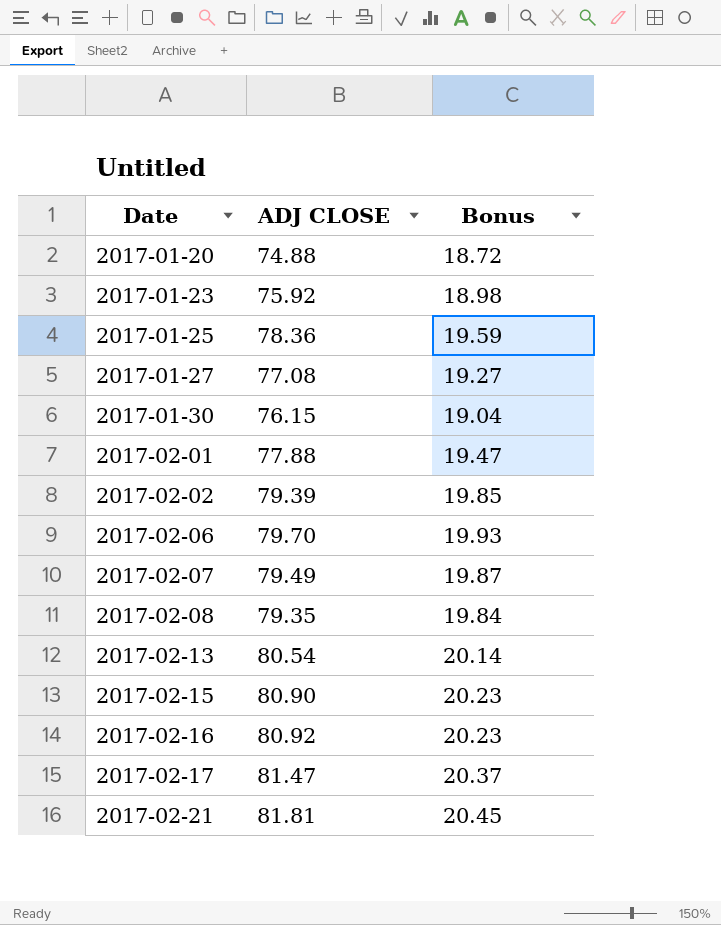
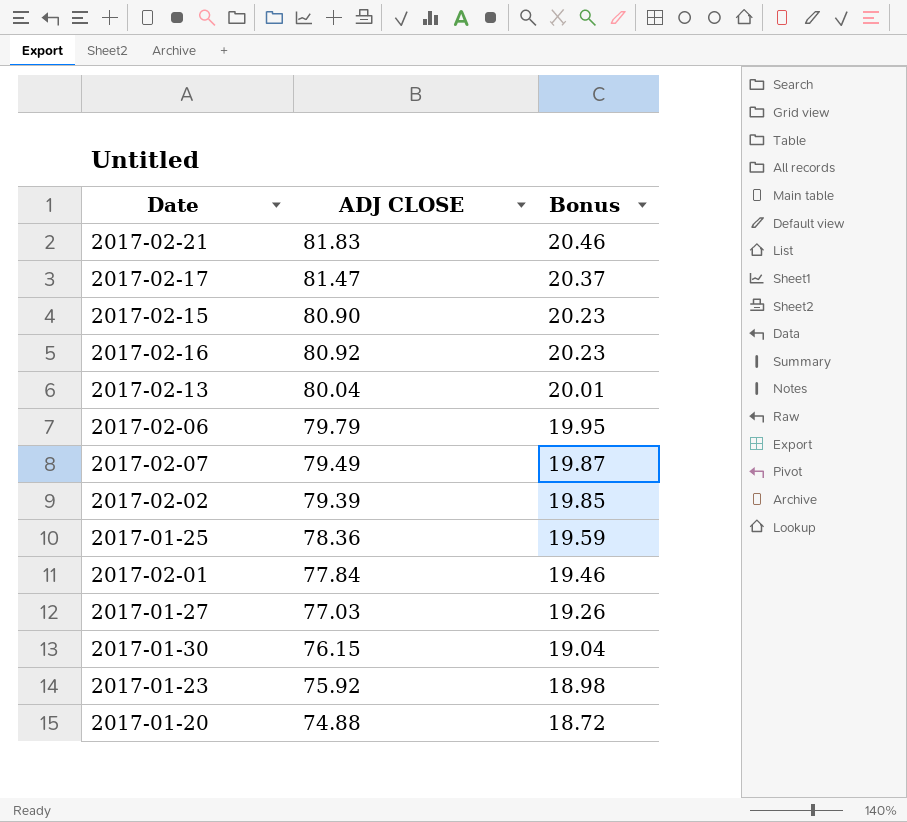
row order: Date ascending -> Bonus descending
row 2017-02-08: 79.35 | 19.84 -> none
2017-02-21 | ADJ CLOSE: 81.81 -> 81.83
2017-02-21 | Bonus: 20.45 -> 20.46
2017-02-13 | ADJ CLOSE: 80.54 -> 80.04
2017-02-13 | Bonus: 20.14 -> 20.01
2017-02-06 | ADJ CLOSE: 79.70 -> 79.79
2017-02-06 | Bonus: 19.93 -> 19.95
2017-02-01 | ADJ CLOSE: 77.88 -> 77.84
2017-02-01 | Bonus: 19.47 -> 19.46
2017-01-27 | ADJ CLOSE: 77.08 -> 77.03
2017-01-27 | Bonus: 19.27 -> 19.26

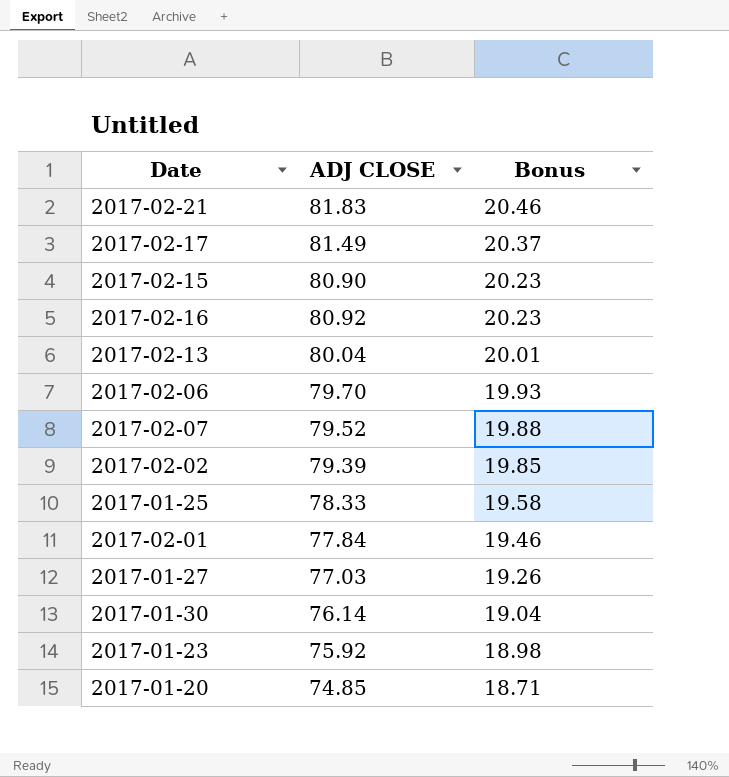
2017-02-17 | ADJ CLOSE: 81.47 -> 81.49
2017-02-06 | ADJ CLOSE: 79.79 -> 79.70
2017-02-06 | Bonus: 19.95 -> 19.93
2017-02-07 | ADJ CLOSE: 79.49 -> 79.52
2017-02-07 | Bonus: 19.87 -> 19.88
2017-01-25 | ADJ CLOSE: 78.36 -> 78.33
2017-01-25 | Bonus: 19.59 -> 19.58
2017-01-30 | ADJ CLOSE: 76.15 -> 76.14
2017-01-20 | ADJ CLOSE: 74.88 -> 74.85
2017-01-20 | Bonus: 18.72 -> 18.71

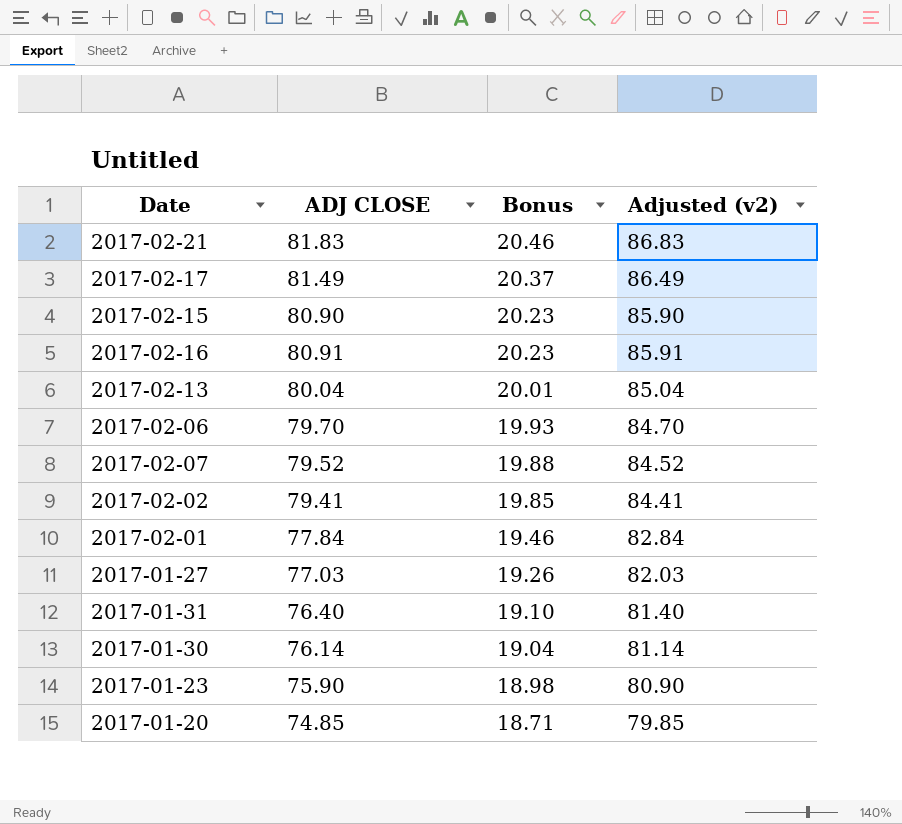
column Adjusted (v2) | formula: none -> [ADJ CLOSE] + 5
row 2017-01-25: 78.33 | 19.58 -> none
2017-02-16 | ADJ CLOSE: 80.92 -> 80.91
2017-02-02 | ADJ CLOSE: 79.39 -> 79.41
row 2017-01-31: none -> 76.40 | 19.10 | 81.40
2017-01-23 | ADJ CLOSE: 75.92 -> 75.90

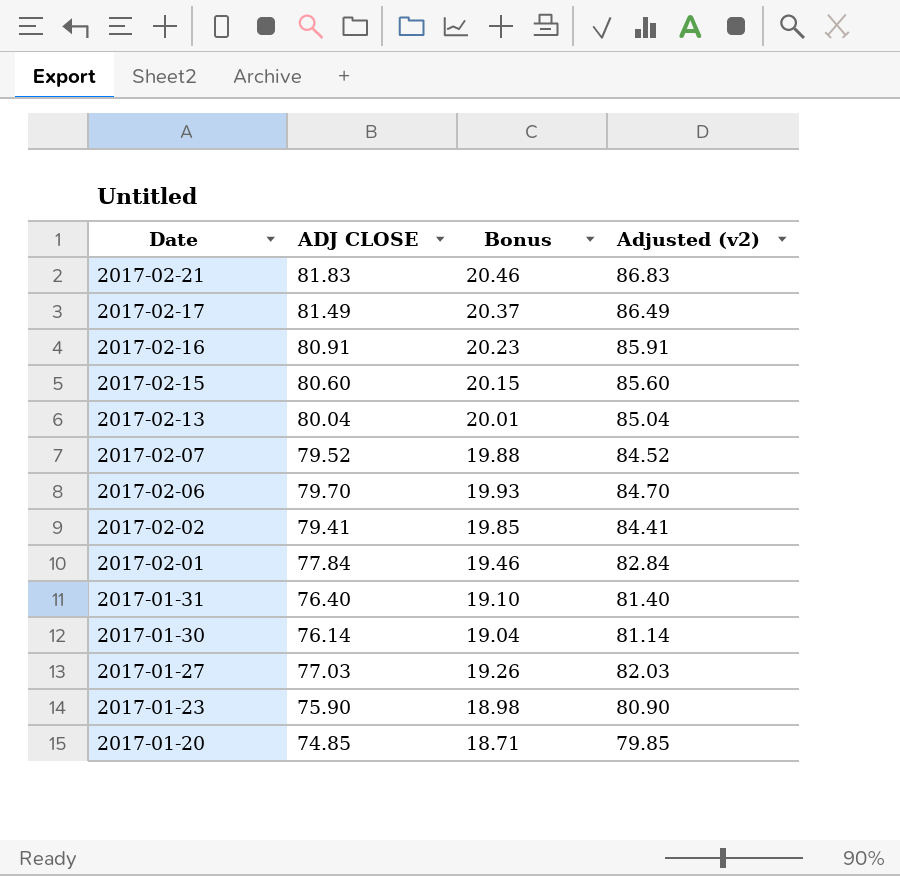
row order: Bonus descending -> Date descending
2017-02-15 | ADJ CLOSE: 80.90 -> 80.60
2017-02-15 | Bonus: 20.23 -> 20.15
2017-02-15 | Adjusted (v2): 85.90 -> 85.60

